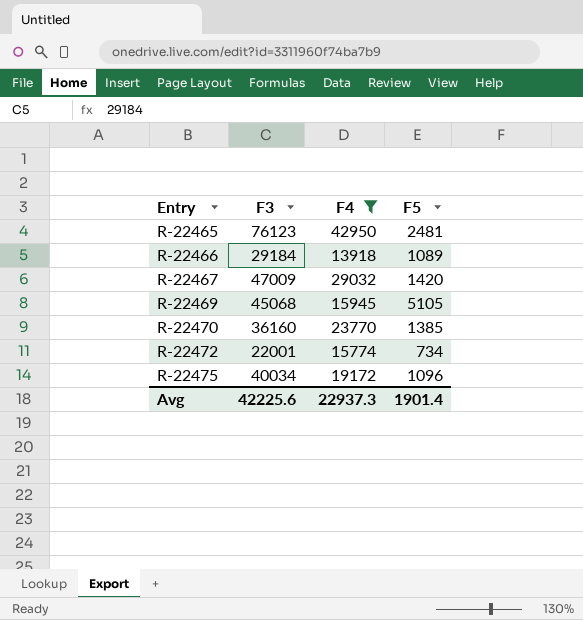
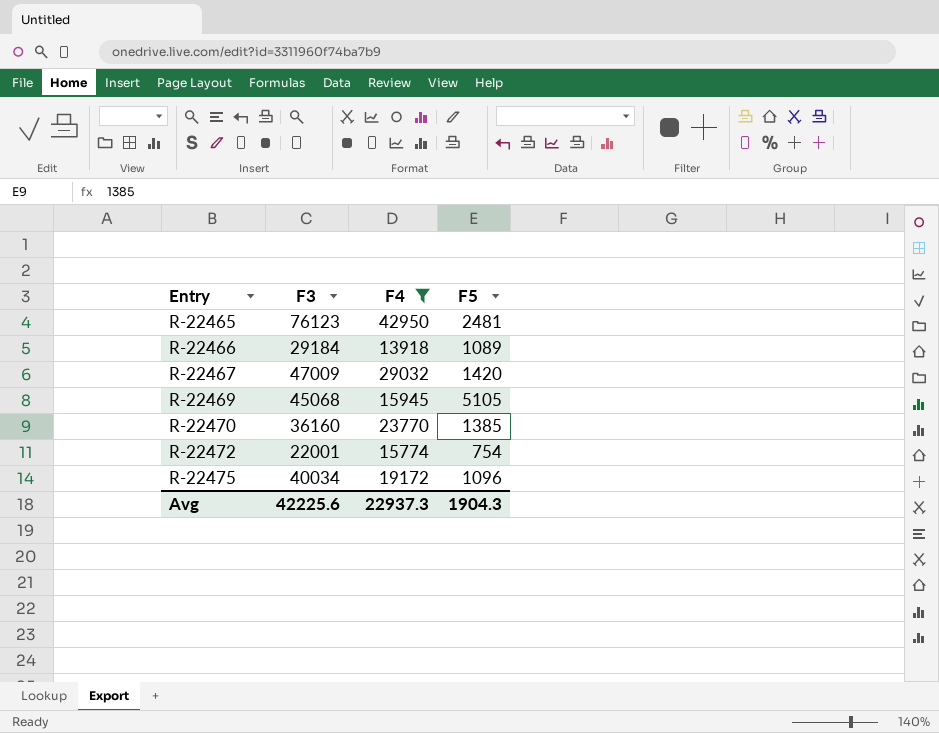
R-22472 | F5: 734 -> 754
Avg | F5: 1901.4 -> 1904.3

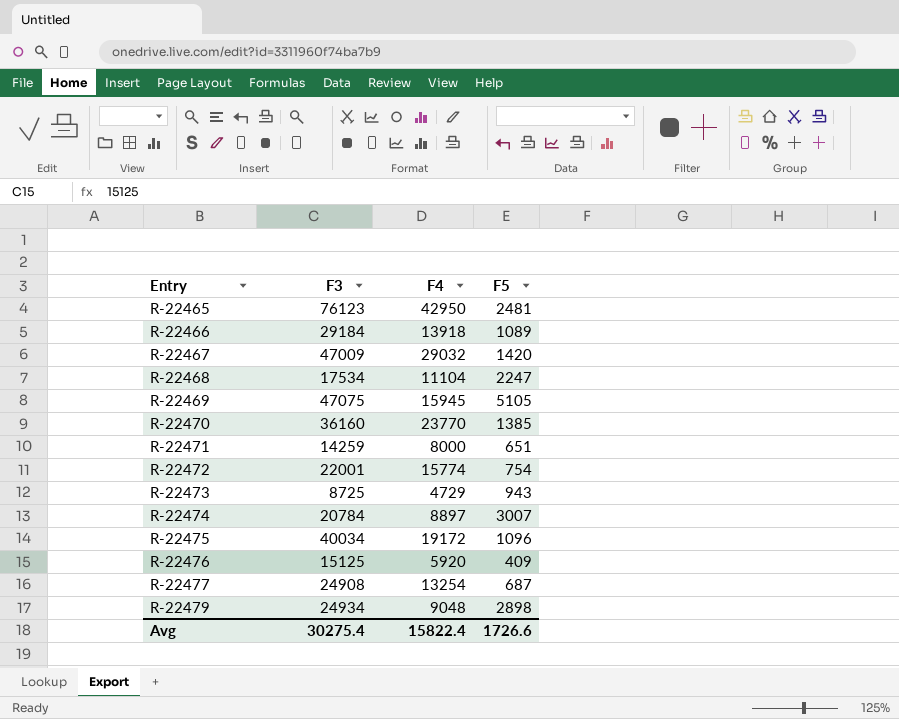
filter: F4 >= 13918 -> none
R-22469 | F3: 45068 -> 47075
Avg | F3: 42225.6 -> 30275.4
Avg | F4: 22937.3 -> 15822.4
Avg | F5: 1904.3 -> 1726.6

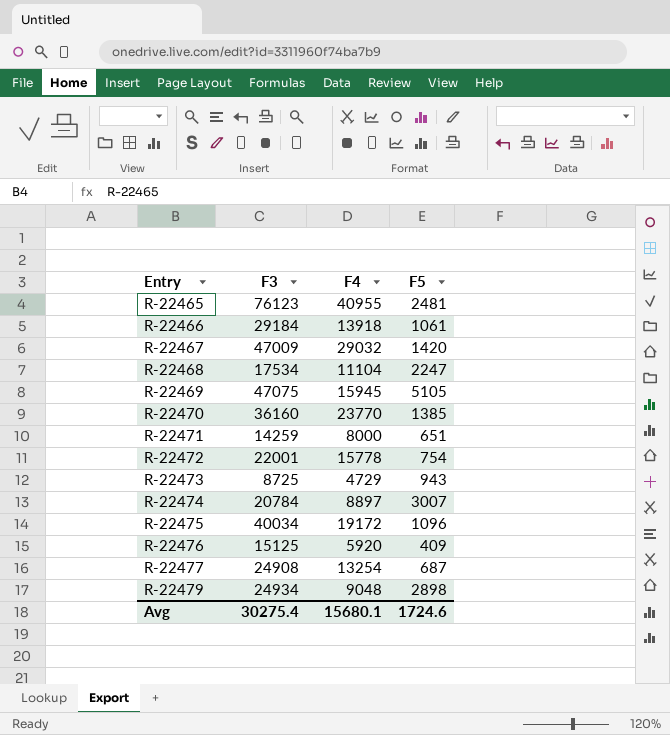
R-22465 | F4: 42950 -> 40955
R-22466 | F5: 1089 -> 1061
R-22472 | F4: 15774 -> 15778
Avg | F4: 15822.4 -> 15680.1
Avg | F5: 1726.6 -> 1724.6

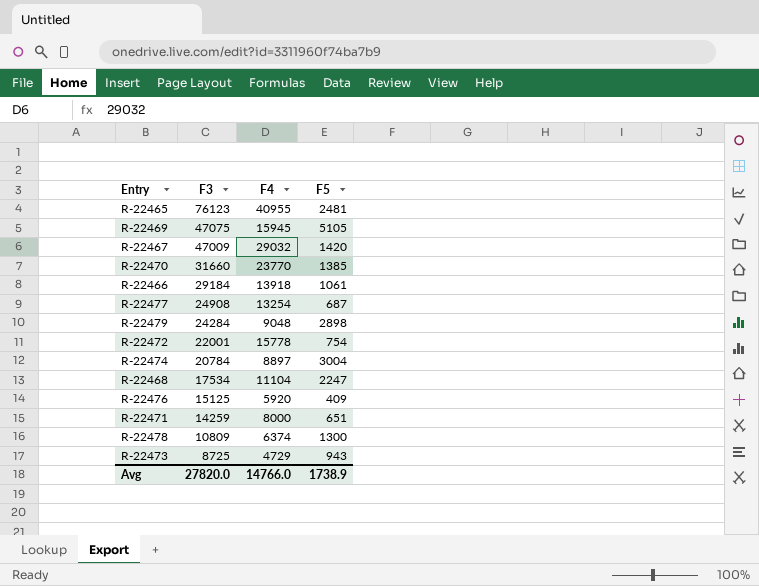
row order: Entry ascending -> F3 descending
row R-22475: 40034 | 19172 | 1096 -> none
R-22470 | F3: 36160 -> 31660
R-22479 | F3: 24934 -> 24284
R-22474 | F5: 3007 -> 3004
row R-22478: none -> 10809 | 6374 | 1300
Avg | F3: 30275.4 -> 27820.0
Avg | F4: 15680.1 -> 14766.0
Avg | F5: 1724.6 -> 1738.9

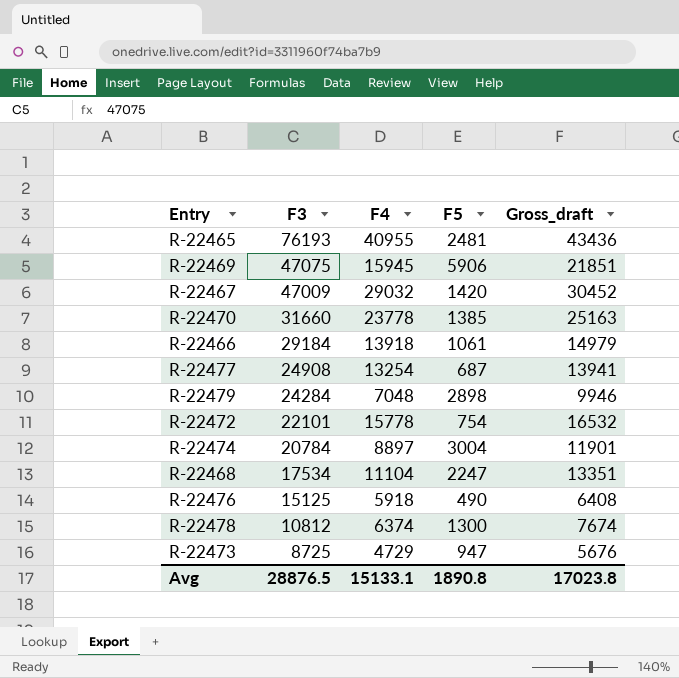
column Gross_draft | formula: none -> [F4] + [F5]
row R-22471: 14259 | 8000 | 651 -> none
R-22465 | F3: 76123 -> 76193
R-22469 | F5: 5105 -> 5906
R-22470 | F4: 23770 -> 23778
R-22479 | F4: 9048 -> 7048
R-22472 | F3: 22001 -> 22101
R-22476 | F4: 5920 -> 5918
R-22476 | F5: 409 -> 490
R-22478 | F3: 10809 -> 10812
R-22473 | F5: 943 -> 947
Avg | F3: 27820.0 -> 28876.5
Avg | F4: 14766.0 -> 15133.1
Avg | F5: 1738.9 -> 1890.8

